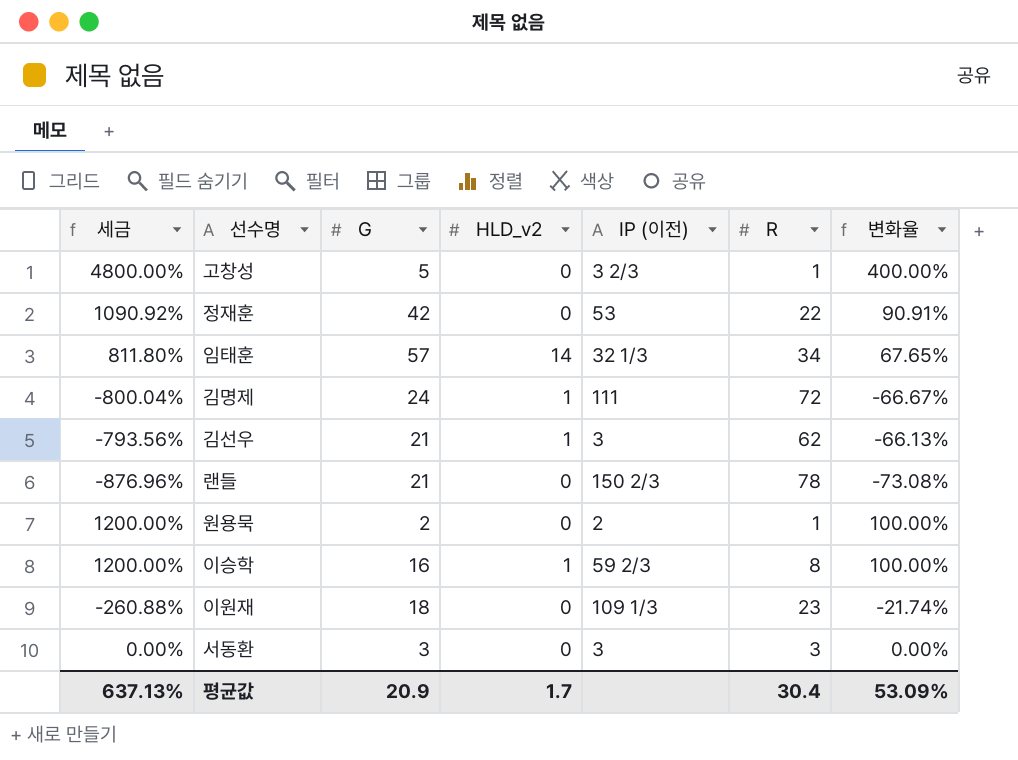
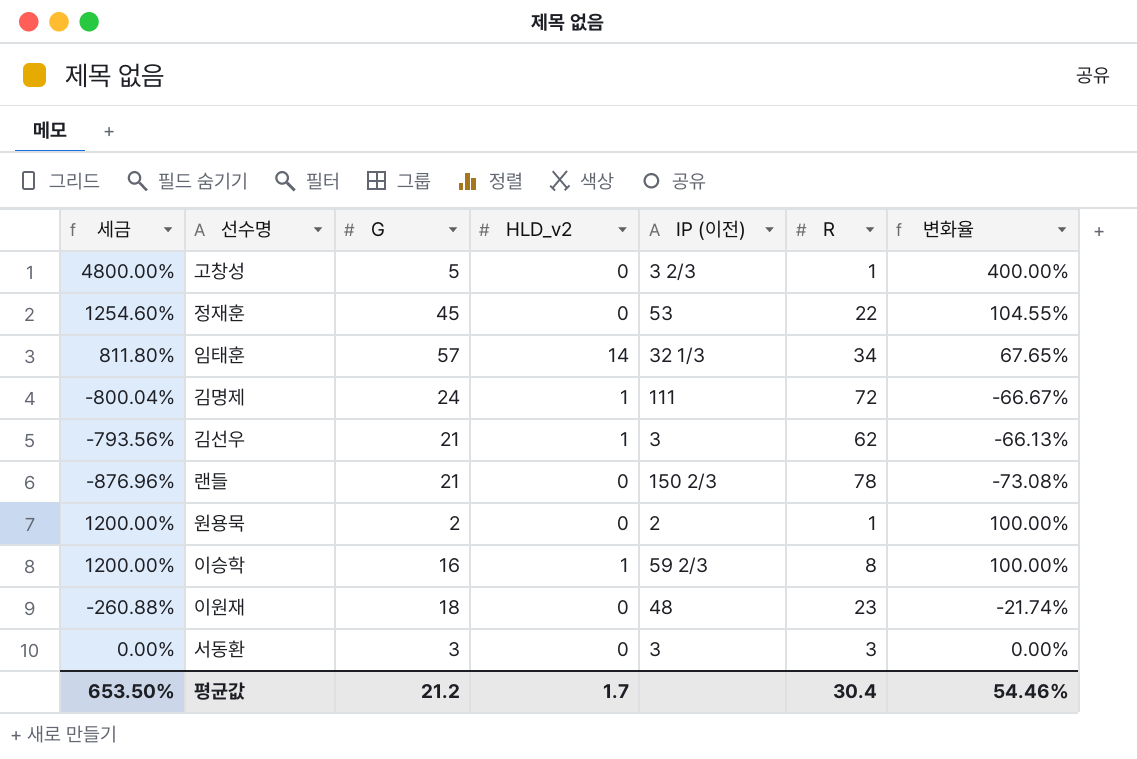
정재훈 | 세금: 1090.92% -> 1254.60%
정재훈 | G: 42 -> 45
정재훈 | 변화율: 90.91% -> 104.55%
이원재 | IP (이전): 109 1/3 -> 48
평균값 | 세금: 637.13% -> 653.50%
평균값 | G: 20.9 -> 21.2
평균값 | 변화율: 53.09% -> 54.46%

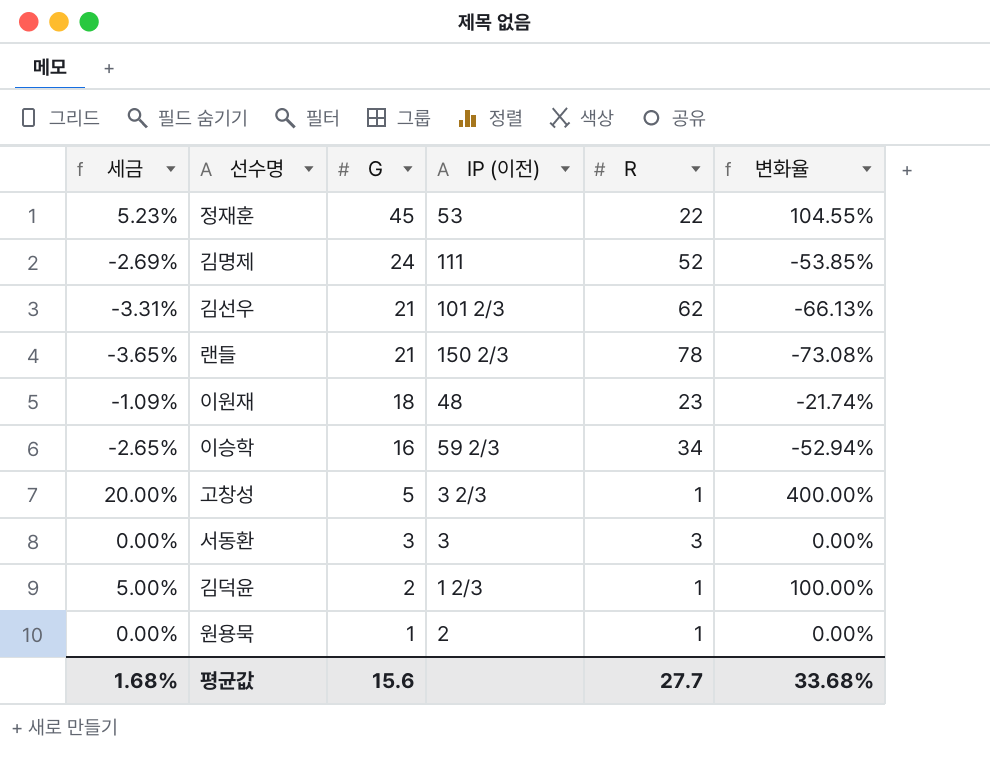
row order: none -> G descending
column HLD_v2 | position: 4 -> none
column 세금 | formula: [변화율] * 12 -> [변화율] * 0.05
row 임태훈: 811.80% | 57 | 14 | 32 1/3 | 34 | 67.65% -> none
김명제 | R: 72 -> 52
김명제 | 변화율: -66.67% -> -53.85%
김선우 | IP (이전): 3 -> 101 2/3
이승학 | R: 8 -> 34
이승학 | 변화율: 100.00% -> -52.94%
row 김덕윤: none -> 5.00% | 2 | 1 2/3 | 1 | 100.00%
원용묵 | G: 2 -> 1
원용묵 | 변화율: 100.00% -> 0.00%
평균값 | 세금: 653.50% -> 1.68%
평균값 | G: 21.2 -> 15.6
평균값 | R: 30.4 -> 27.7
평균값 | 변화율: 54.46% -> 33.68%

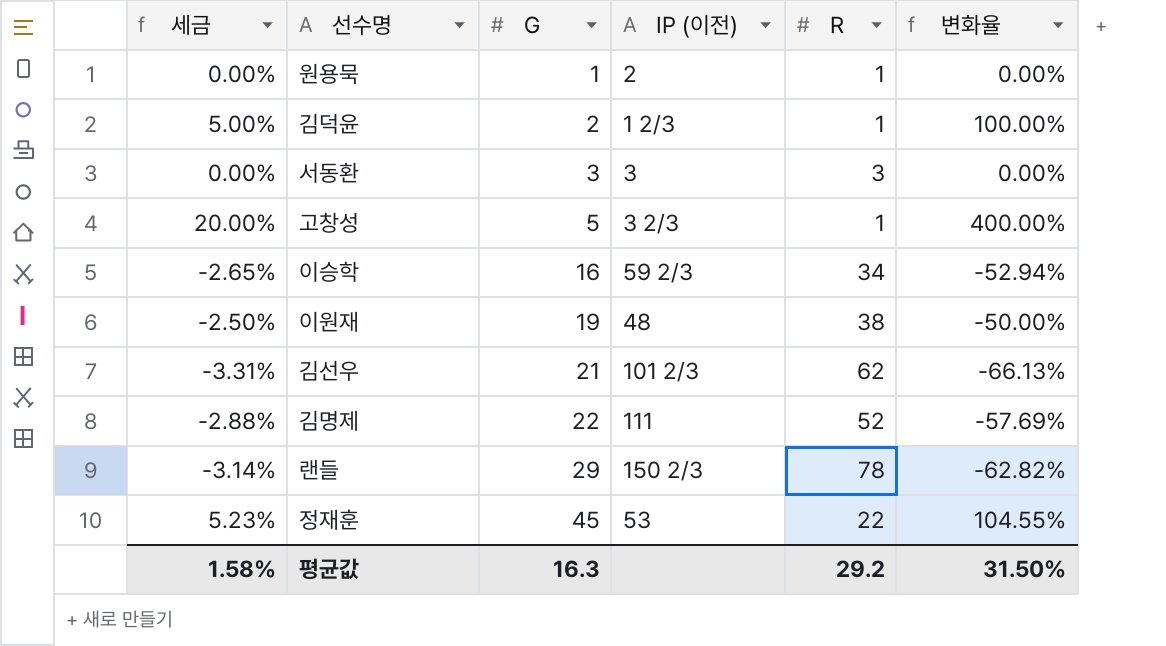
row order: G descending -> G ascending
이원재 | 세금: -1.09% -> -2.50%
이원재 | G: 18 -> 19
이원재 | R: 23 -> 38
이원재 | 변화율: -21.74% -> -50.00%
김명제 | 세금: -2.69% -> -2.88%
김명제 | G: 24 -> 22
김명제 | 변화율: -53.85% -> -57.69%
랜들 | 세금: -3.65% -> -3.14%
랜들 | G: 21 -> 29
랜들 | 변화율: -73.08% -> -62.82%
평균값 | 세금: 1.68% -> 1.58%
평균값 | G: 15.6 -> 16.3
평균값 | R: 27.7 -> 29.2
평균값 | 변화율: 33.68% -> 31.50%

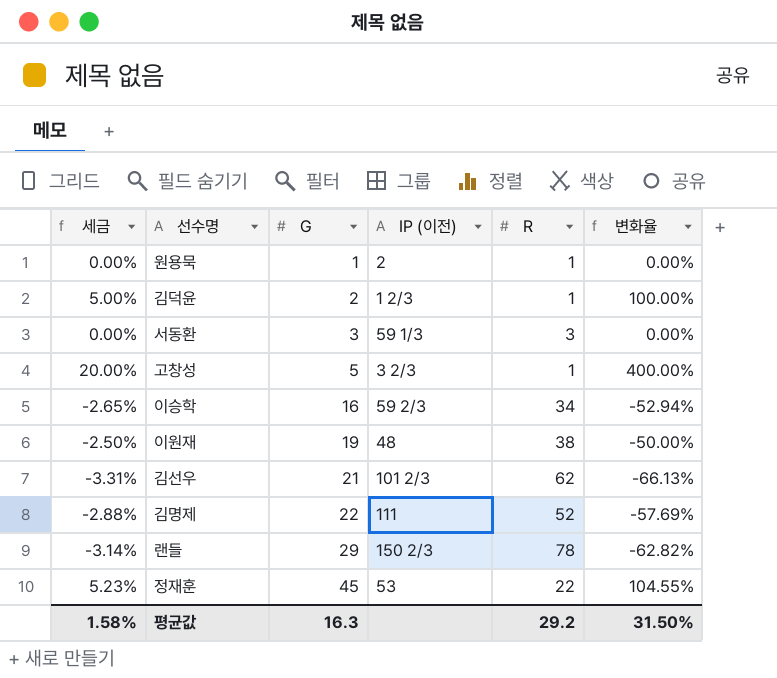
서동환 | IP (이전): 3 -> 59 1/3

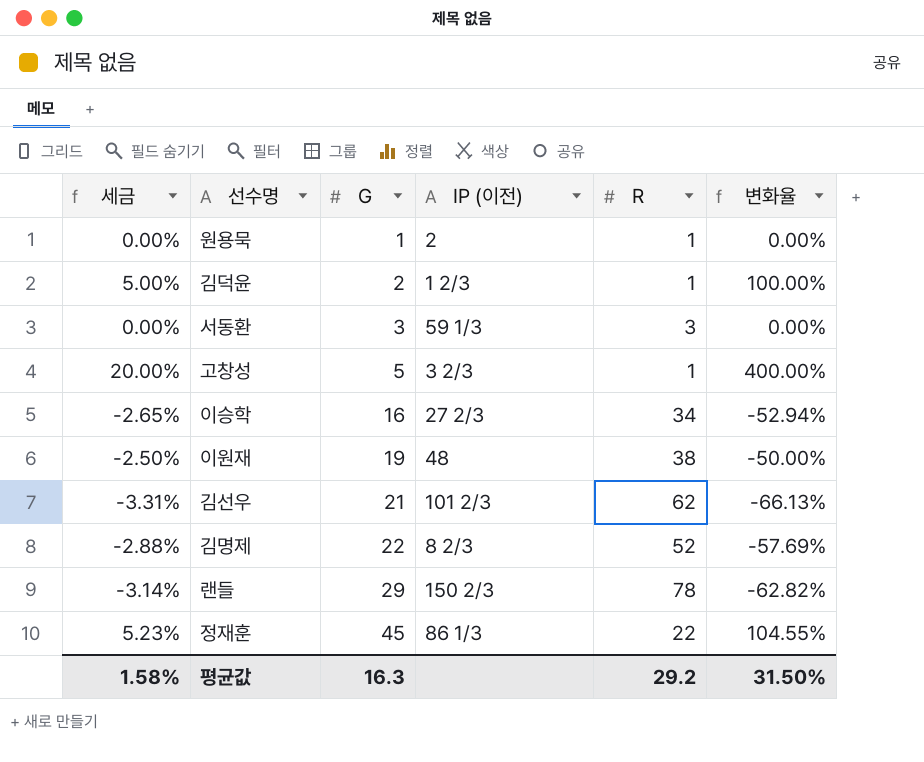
이승학 | IP (이전): 59 2/3 -> 27 2/3
김명제 | IP (이전): 111 -> 8 2/3
정재훈 | IP (이전): 53 -> 86 1/3

